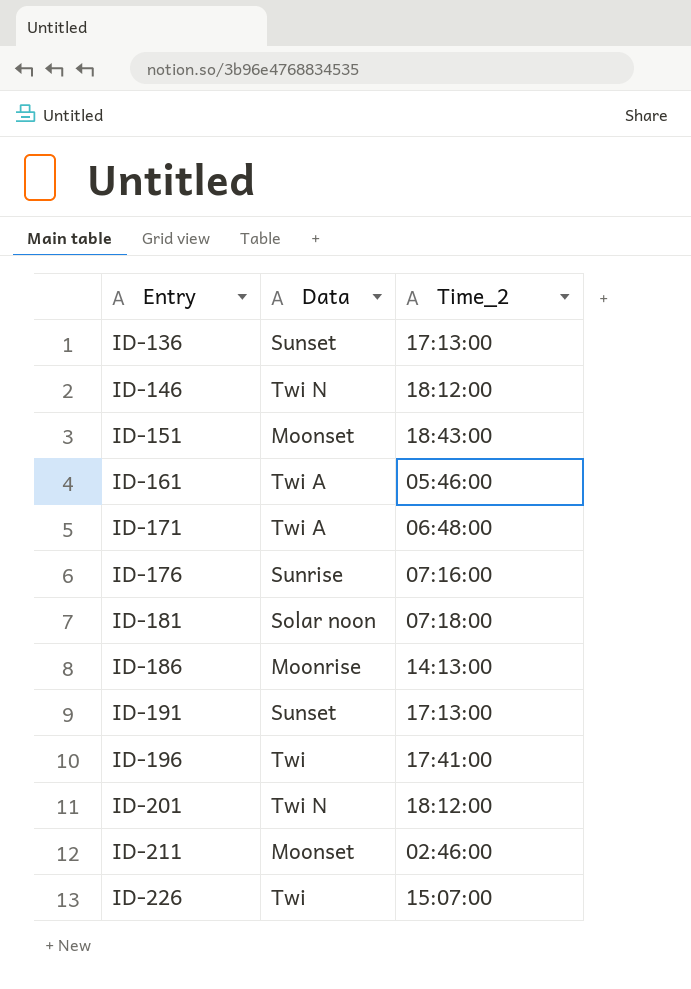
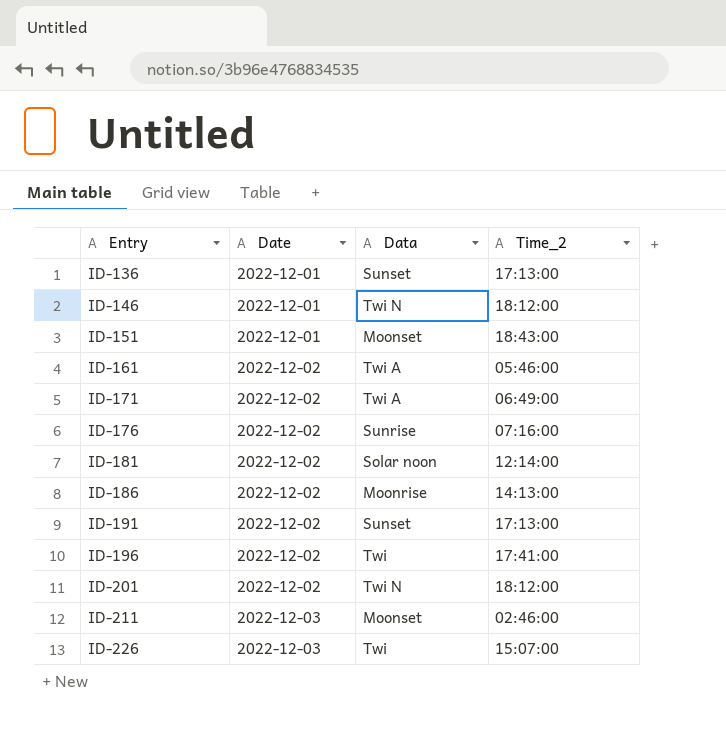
column Date | position: none -> 2
ID-171 | Time_2: 06:48:00 -> 06:49:00
ID-181 | Time_2: 07:18:00 -> 12:14:00

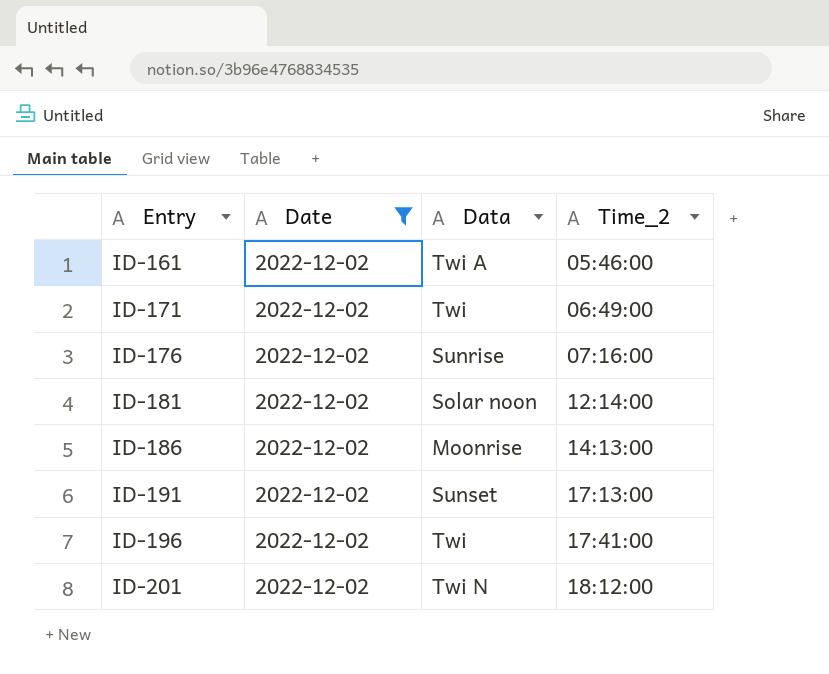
filter: none -> Date = 2022-12-02
ID-171 | Data: Twi A -> Twi

